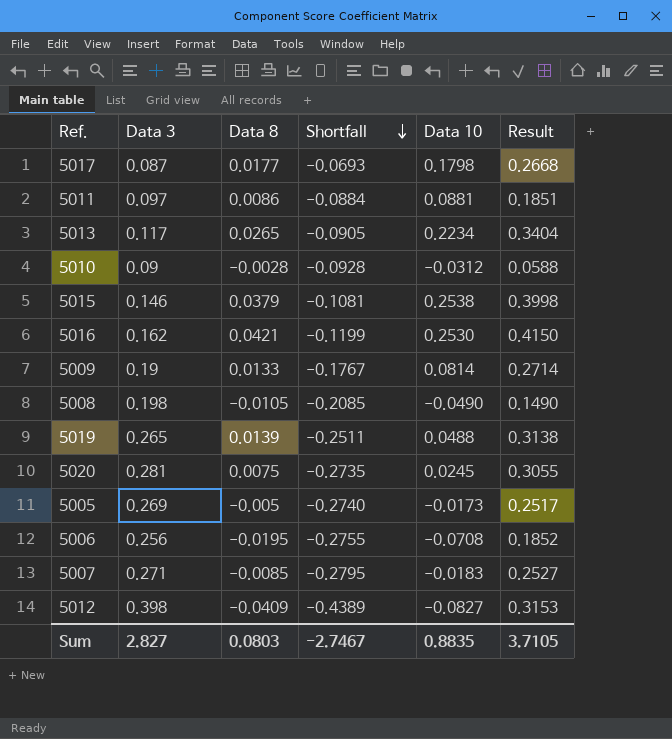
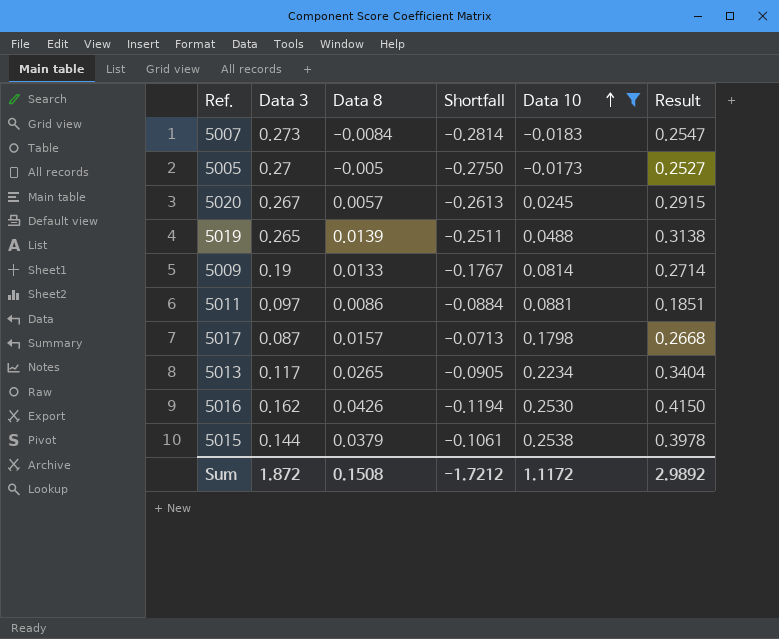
filter: none -> Data 10 >= -0.0183
row order: Shortfall descending -> Data 10 ascending
5007 | Data 3: 0.271 -> 0.273
5007 | Data 8: -0.0085 -> -0.0084
5007 | Shortfall: -0.2795 -> -0.2814
5007 | Result: 0.2527 -> 0.2547
5005 | Data 3: 0.269 -> 0.27
5005 | Shortfall: -0.2740 -> -0.2750
5005 | Result: 0.2517 -> 0.2527
5020 | Data 3: 0.281 -> 0.267
5020 | Data 8: 0.0075 -> 0.0057
5020 | Shortfall: -0.2735 -> -0.2613
5020 | Result: 0.3055 -> 0.2915
5017 | Data 8: 0.0177 -> 0.0157
5017 | Shortfall: -0.0693 -> -0.0713
5016 | Data 8: 0.0421 -> 0.0426
5016 | Shortfall: -0.1199 -> -0.1194
5015 | Data 3: 0.146 -> 0.144
5015 | Shortfall: -0.1081 -> -0.1061
5015 | Result: 0.3998 -> 0.3978
Sum | Data 3: 2.827 -> 1.872
Sum | Data 8: 0.0803 -> 0.1508
Sum | Shortfall: -2.7467 -> -1.7212
Sum | Data 10: 0.8835 -> 1.1172
Sum | Result: 3.7105 -> 2.9892

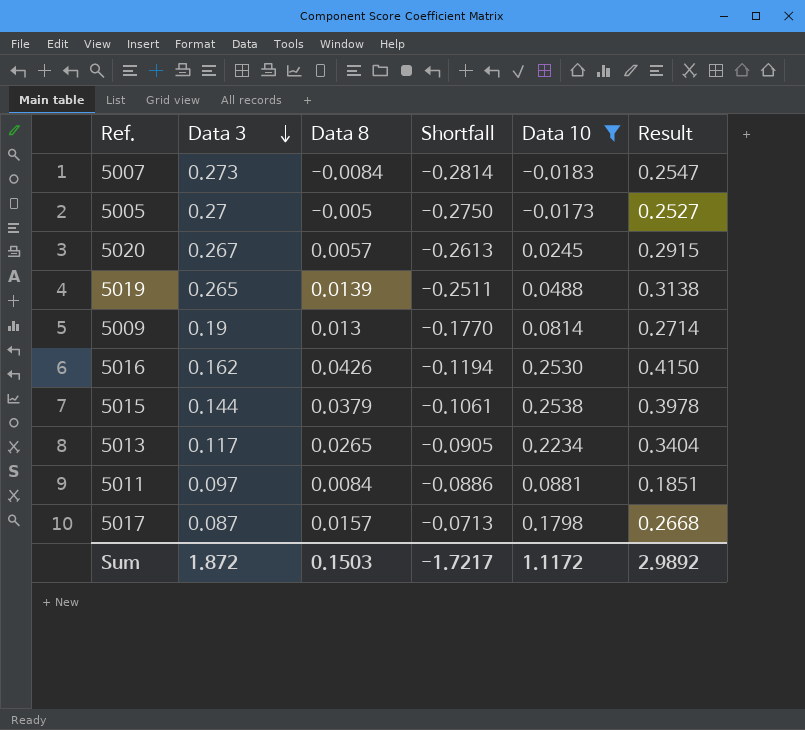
row order: Data 10 ascending -> Data 3 descending
5009 | Data 8: 0.0133 -> 0.013
5009 | Shortfall: -0.1767 -> -0.1770
5011 | Data 8: 0.0086 -> 0.0084
5011 | Shortfall: -0.0884 -> -0.0886
Sum | Data 8: 0.1508 -> 0.1503
Sum | Shortfall: -1.7212 -> -1.7217

